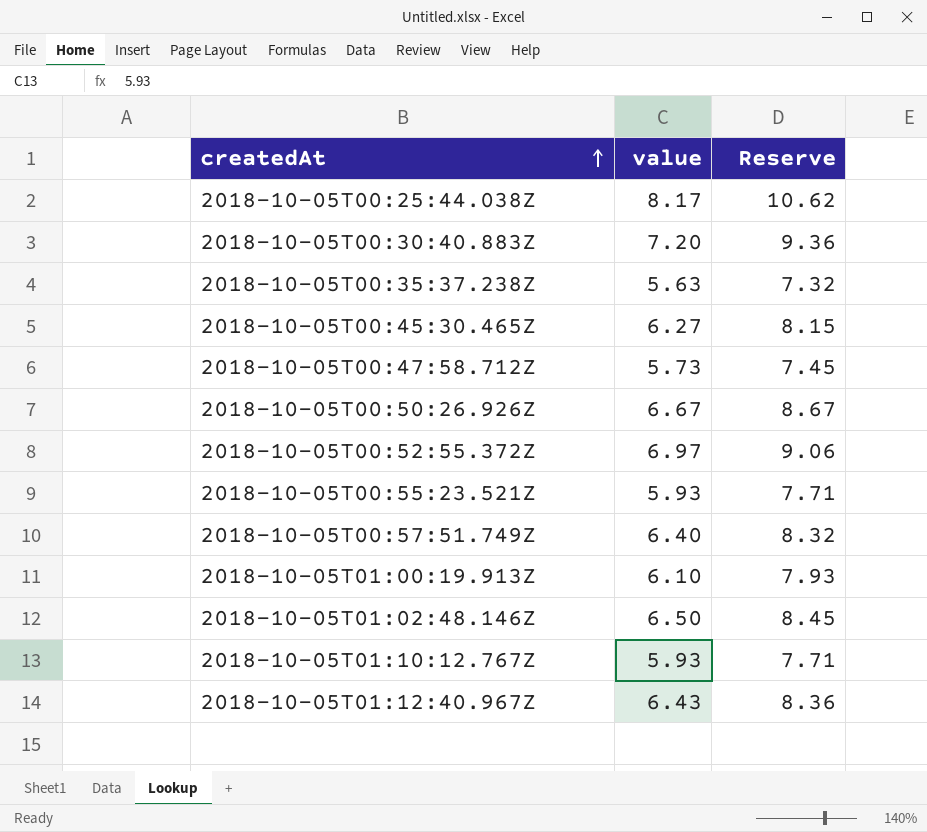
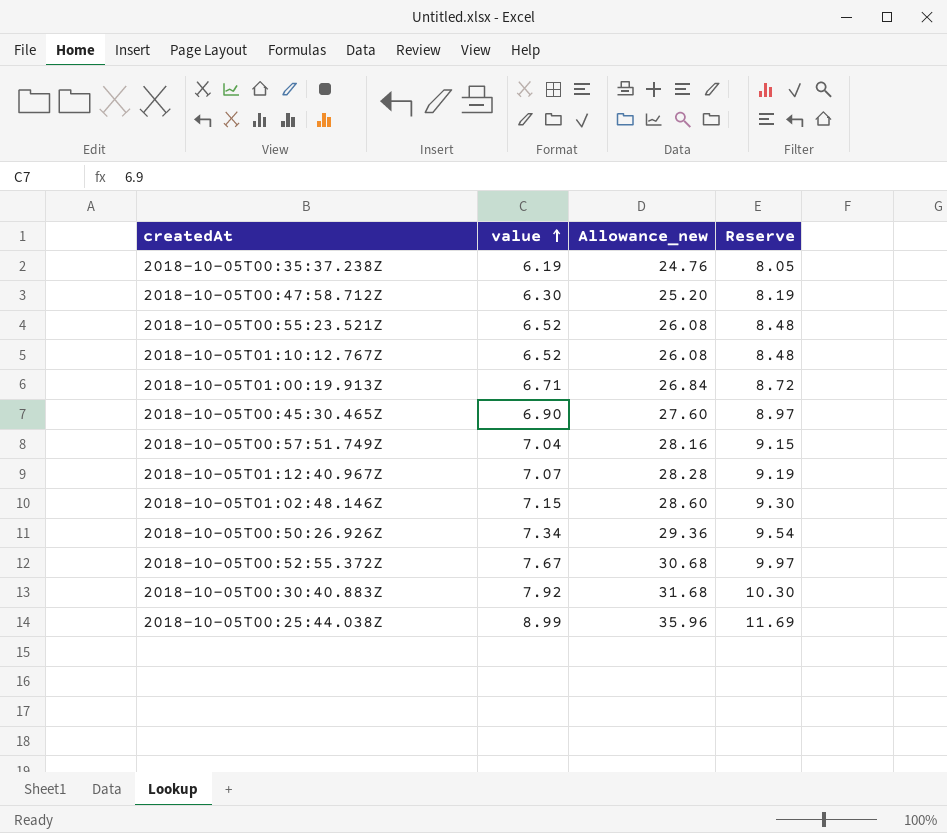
row order: createdAt ascending -> value ascending
column Allowance_new | formula: none -> [value] * 4
2018-10-05T00:35:37.238Z | value: 5.63 -> 6.19
2018-10-05T00:35:37.238Z | Reserve: 7.32 -> 8.05
2018-10-05T00:47:58.712Z | value: 5.73 -> 6.30
2018-10-05T00:47:58.712Z | Reserve: 7.45 -> 8.19
2018-10-05T00:55:23.521Z | value: 5.93 -> 6.52
2018-10-05T00:55:23.521Z | Reserve: 7.71 -> 8.48
2018-10-05T01:10:12.767Z | value: 5.93 -> 6.52
2018-10-05T01:10:12.767Z | Reserve: 7.71 -> 8.48
2018-10-05T01:00:19.913Z | value: 6.10 -> 6.71
2018-10-05T01:00:19.913Z | Reserve: 7.93 -> 8.72
2018-10-05T00:45:30.465Z | value: 6.27 -> 6.90
2018-10-05T00:45:30.465Z | Reserve: 8.15 -> 8.97
2018-10-05T00:57:51.749Z | value: 6.40 -> 7.04
2018-10-05T00:57:51.749Z | Reserve: 8.32 -> 9.15
2018-10-05T01:12:40.967Z | value: 6.43 -> 7.07
2018-10-05T01:12:40.967Z | Reserve: 8.36 -> 9.19
2018-10-05T01:02:48.146Z | value: 6.50 -> 7.15
2018-10-05T01:02:48.146Z | Reserve: 8.45 -> 9.30
2018-10-05T00:50:26.926Z | value: 6.67 -> 7.34
2018-10-05T00:50:26.926Z | Reserve: 8.67 -> 9.54
2018-10-05T00:52:55.372Z | value: 6.97 -> 7.67
2018-10-05T00:52:55.372Z | Reserve: 9.06 -> 9.97
2018-10-05T00:30:40.883Z | value: 7.20 -> 7.92
2018-10-05T00:30:40.883Z | Reserve: 9.36 -> 10.30
2018-10-05T00:25:44.038Z | value: 8.17 -> 8.99
2018-10-05T00:25:44.038Z | Reserve: 10.62 -> 11.69

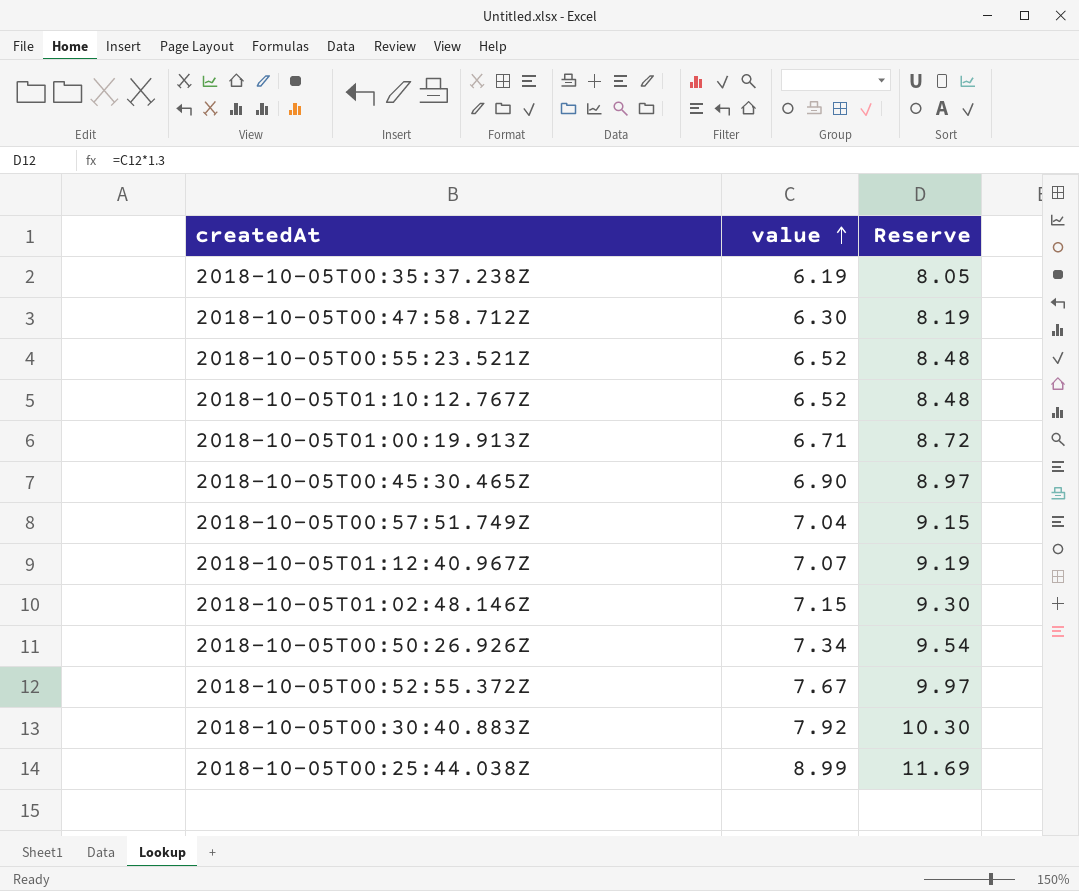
column Allowance_new | formula: [value] * 4 -> none

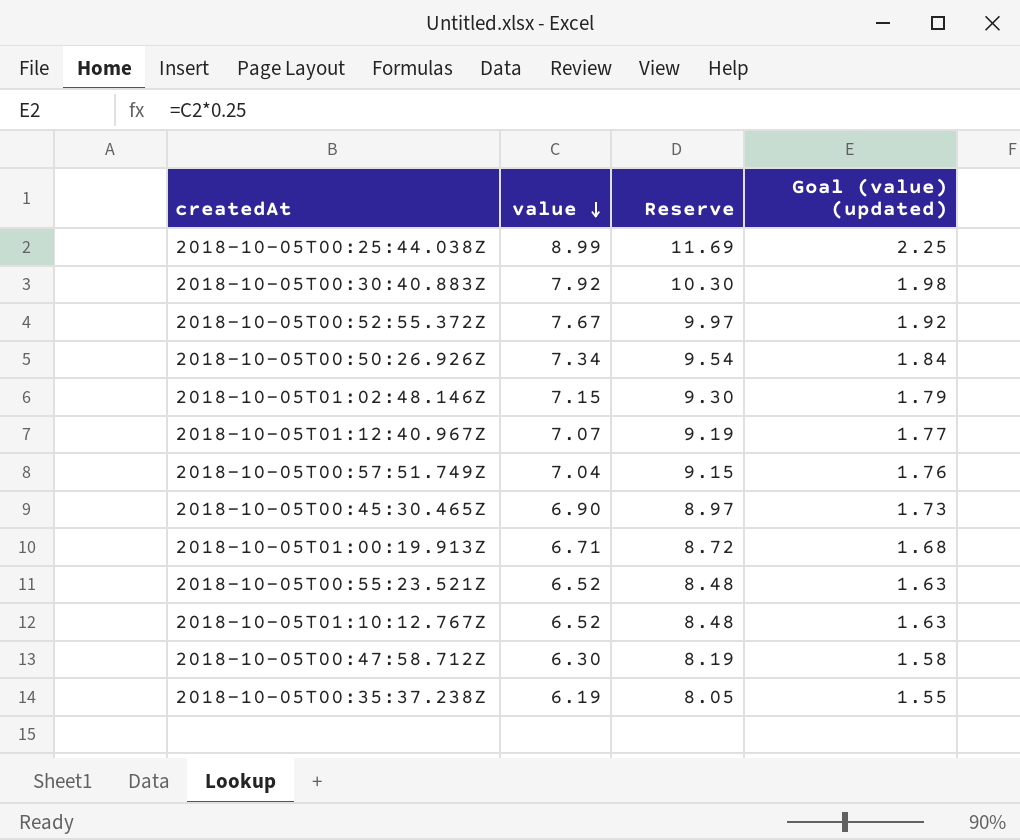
row order: value ascending -> value descending
column Goal (value) (updated) | formula: none -> [value] * 0.25

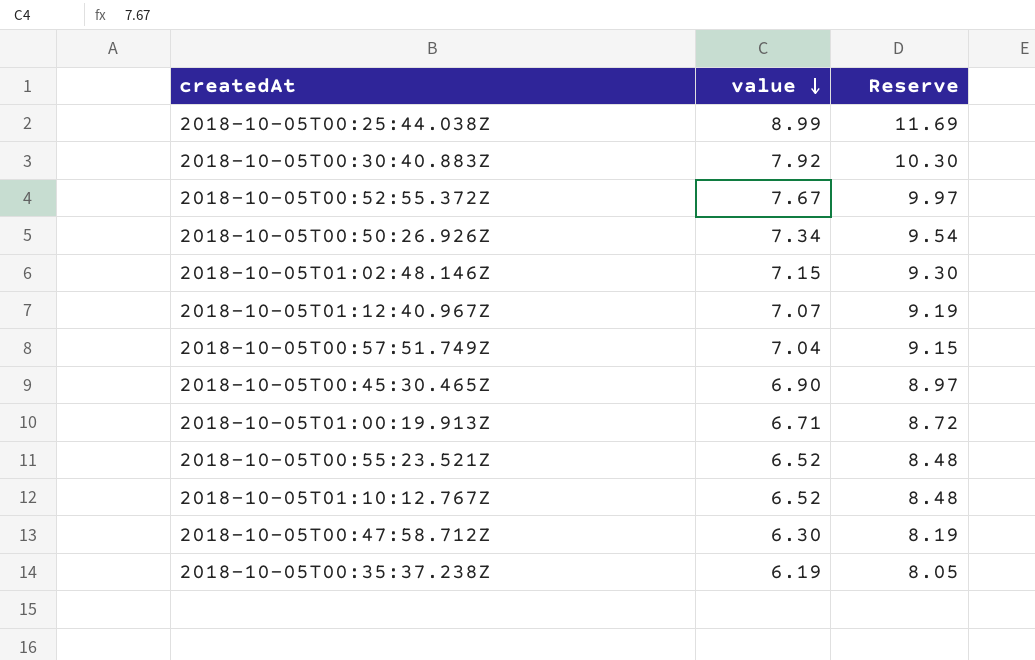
column Goal (value) (updated) | formula: [value] * 0.25 -> none

